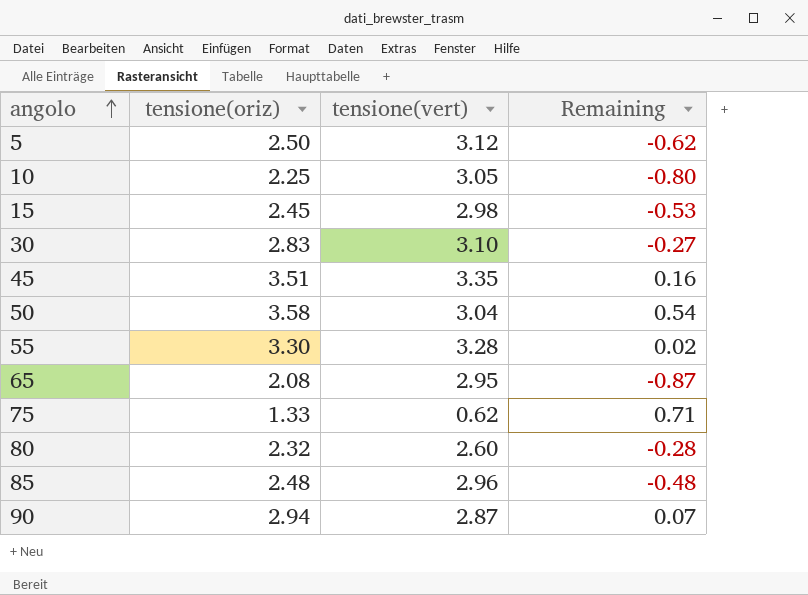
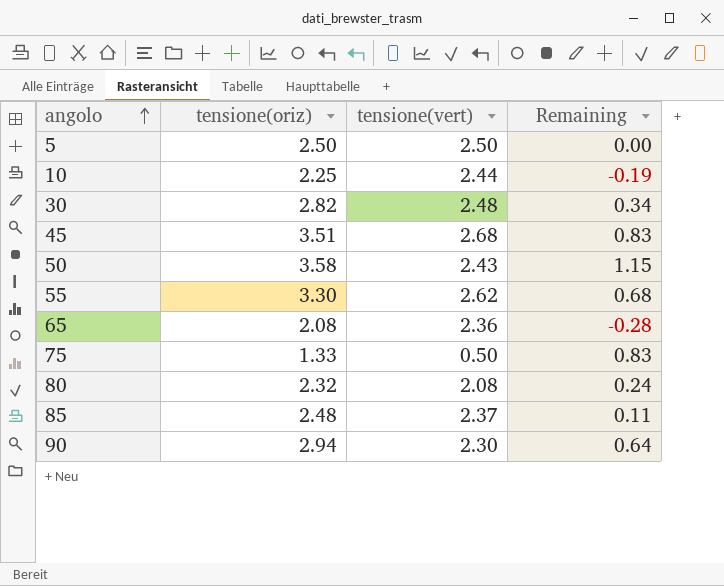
row 15: 2.45 | 2.98 | -0.53 -> none
5 | tensione(vert): 3.12 -> 2.50
5 | Remaining: -0.62 -> 0.00
10 | tensione(vert): 3.05 -> 2.44
10 | Remaining: -0.80 -> -0.19
30 | tensione(oriz): 2.83 -> 2.82
30 | tensione(vert): 3.10 -> 2.48
30 | Remaining: -0.27 -> 0.34
45 | tensione(vert): 3.35 -> 2.68
45 | Remaining: 0.16 -> 0.83
50 | tensione(vert): 3.04 -> 2.43
50 | Remaining: 0.54 -> 1.15
55 | tensione(vert): 3.28 -> 2.62
55 | Remaining: 0.02 -> 0.68
65 | tensione(vert): 2.95 -> 2.36
65 | Remaining: -0.87 -> -0.28
75 | tensione(vert): 0.62 -> 0.50
75 | Remaining: 0.71 -> 0.83
80 | tensione(vert): 2.60 -> 2.08
80 | Remaining: -0.28 -> 0.24
85 | tensione(vert): 2.96 -> 2.37
85 | Remaining: -0.48 -> 0.11
90 | tensione(vert): 2.87 -> 2.30
90 | Remaining: 0.07 -> 0.64

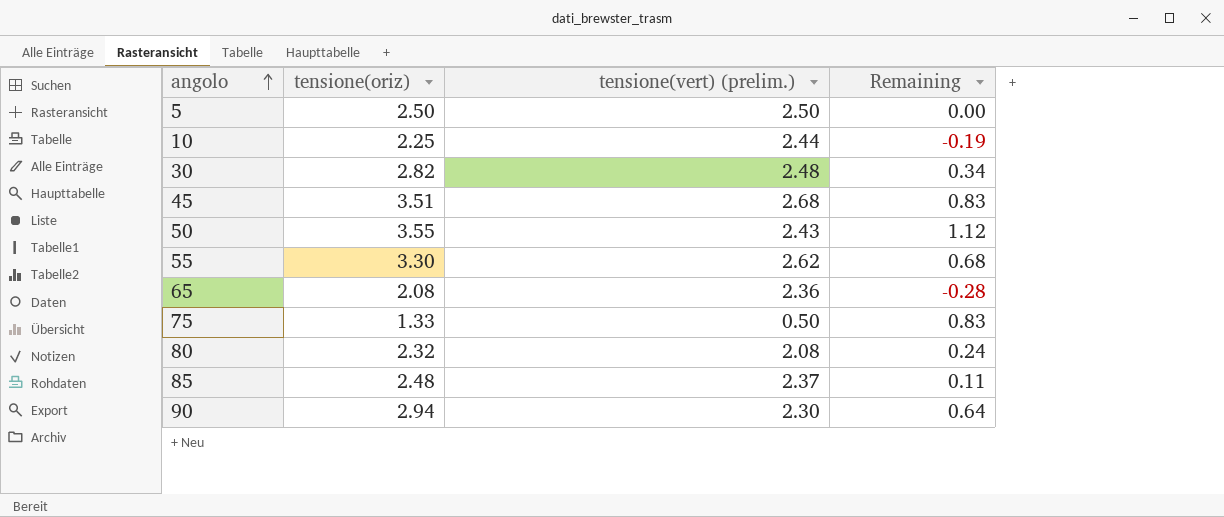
column name: tensione(vert) -> tensione(vert) (prelim.)
50 | tensione(oriz): 3.58 -> 3.55
50 | Remaining: 1.15 -> 1.12

